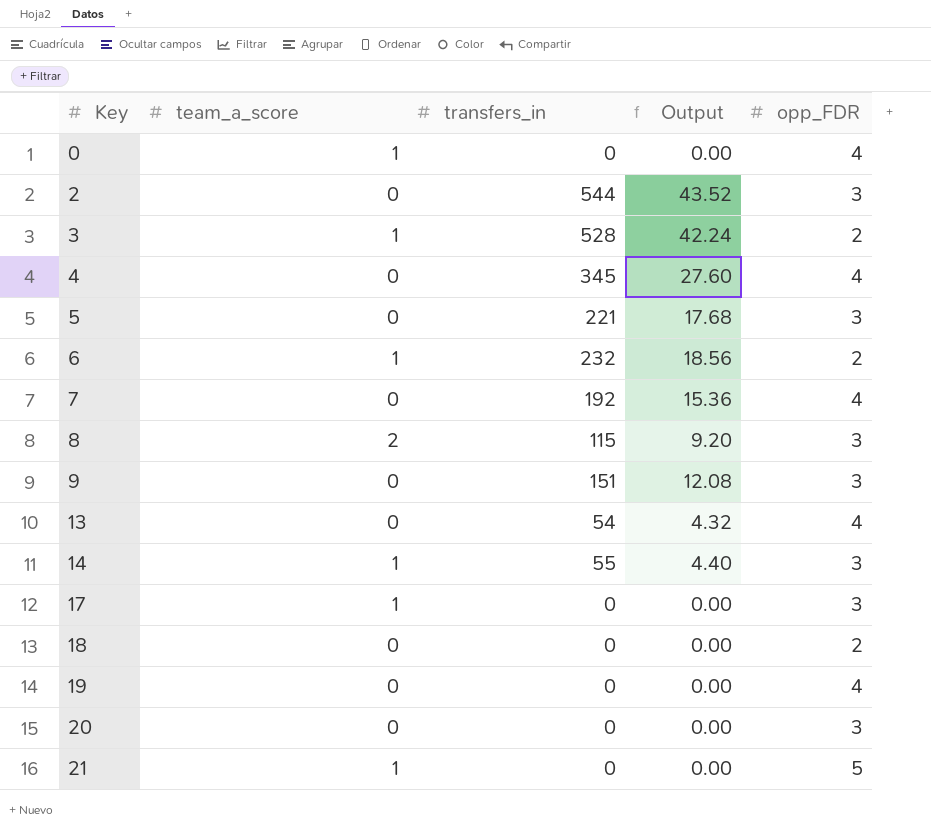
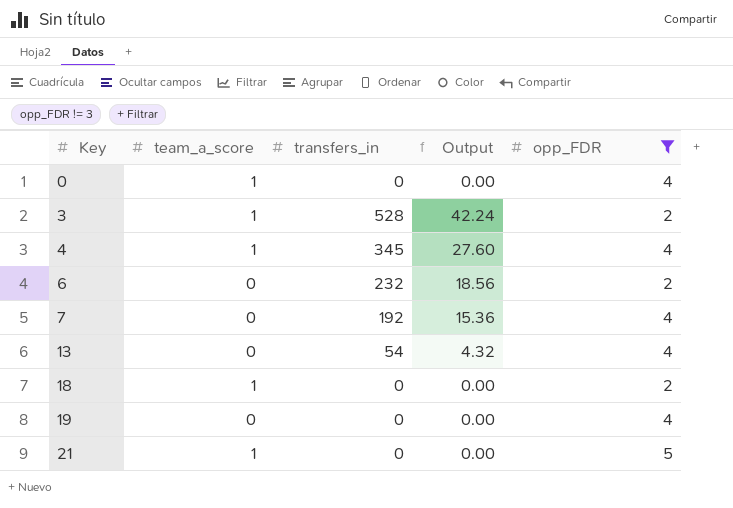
filter: none -> opp_FDR != 3
4 | team_a_score: 0 -> 1
6 | team_a_score: 1 -> 0
18 | team_a_score: 0 -> 1

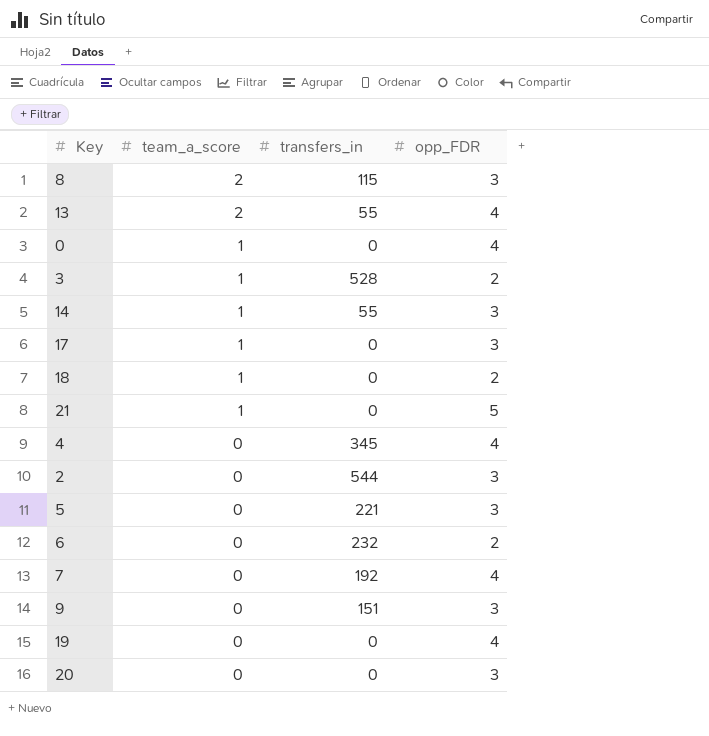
filter: opp_FDR != 3 -> none
row order: Key ascending -> team_a_score descending
column Output | formula: [transfers_in] * 0.08 -> none
13 | team_a_score: 0 -> 2
13 | transfers_in: 54 -> 55
4 | team_a_score: 1 -> 0

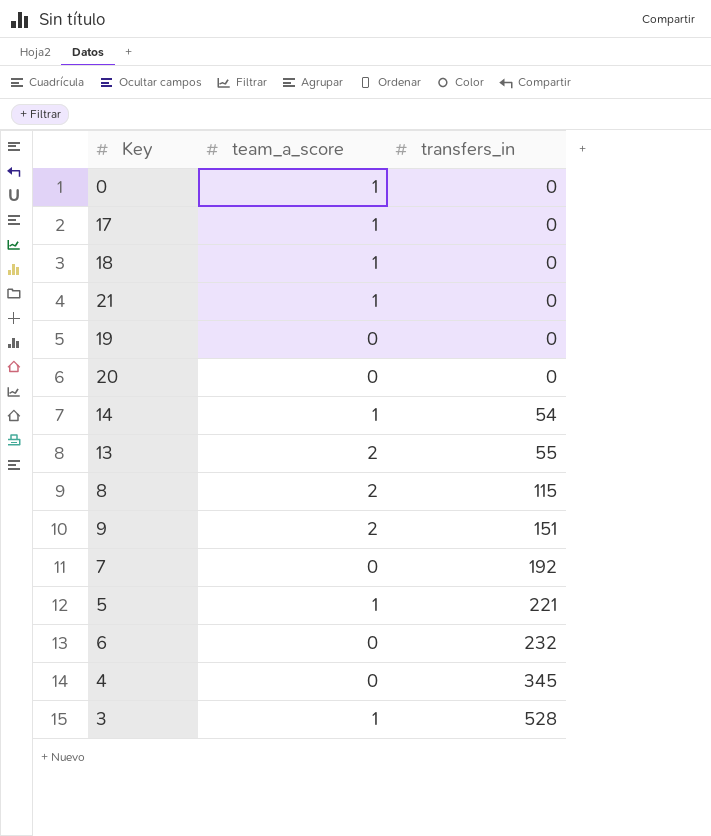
row order: team_a_score descending -> transfers_in ascending
column opp_FDR | position: 4 -> none
row 2: 0 | 544 | 3 -> none
14 | transfers_in: 55 -> 54
9 | team_a_score: 0 -> 2
5 | team_a_score: 0 -> 1

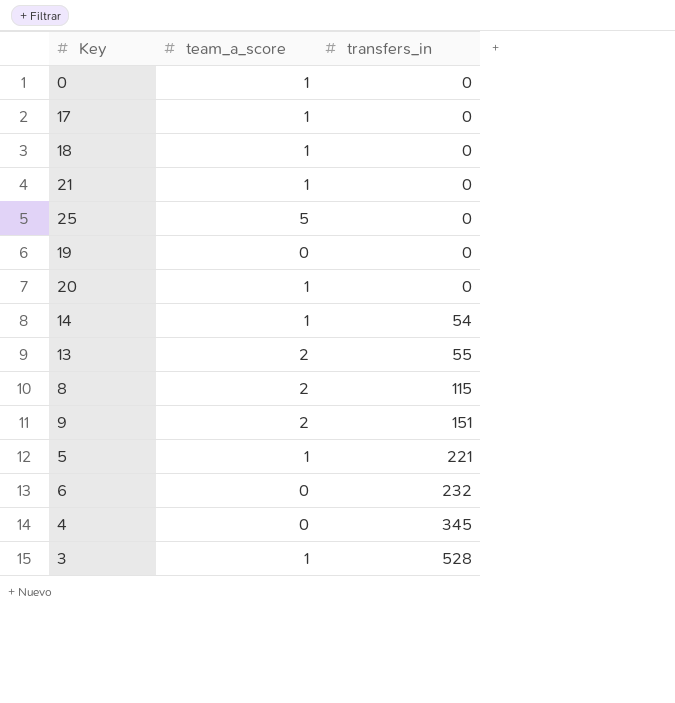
row 7: 0 | 192 -> none
row 25: none -> 5 | 0
20 | team_a_score: 0 -> 1

